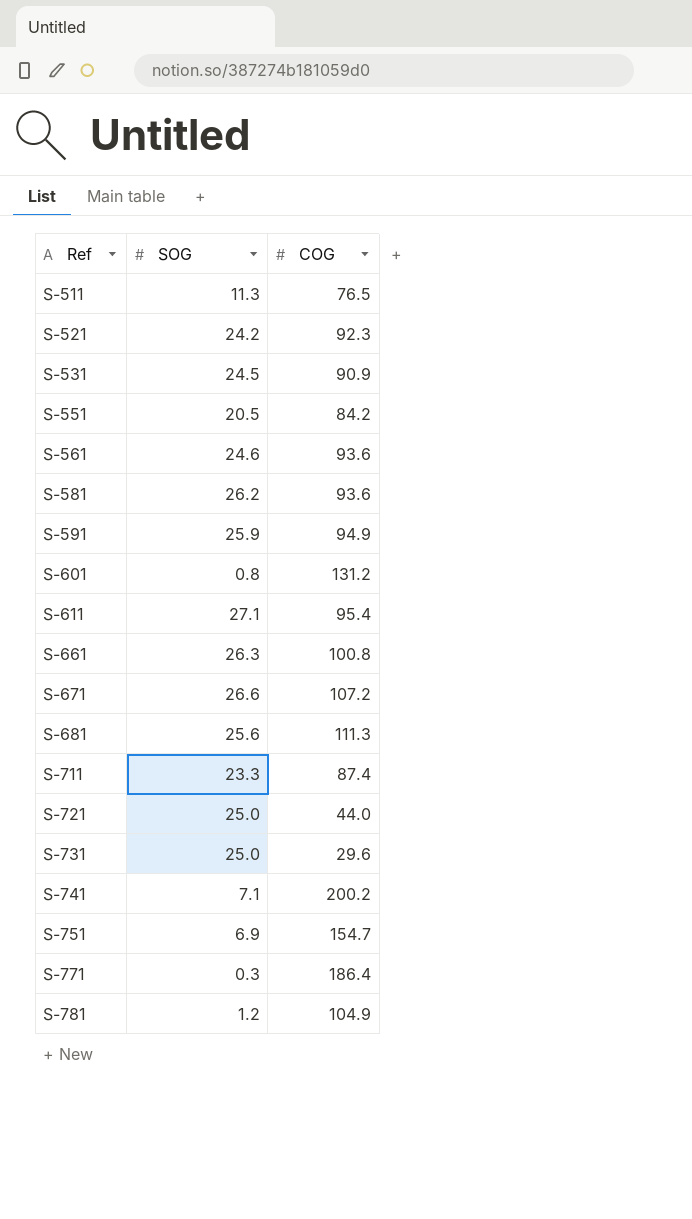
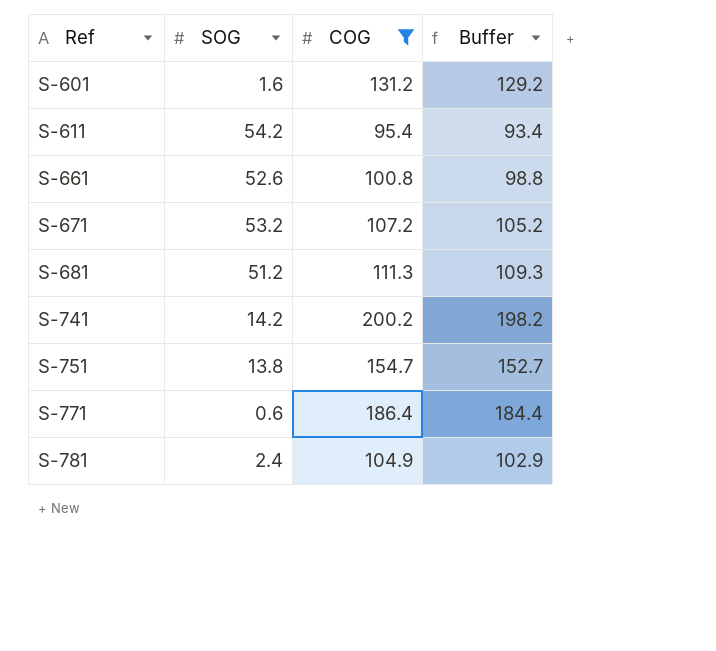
filter: none -> COG >= 95.4
column Buffer | formula: none -> [COG] - 2
S-601 | SOG: 0.8 -> 1.6
S-611 | SOG: 27.1 -> 54.2
S-661 | SOG: 26.3 -> 52.6
S-671 | SOG: 26.6 -> 53.2
S-681 | SOG: 25.6 -> 51.2
S-741 | SOG: 7.1 -> 14.2
S-751 | SOG: 6.9 -> 13.8
S-771 | SOG: 0.3 -> 0.6
S-781 | SOG: 1.2 -> 2.4

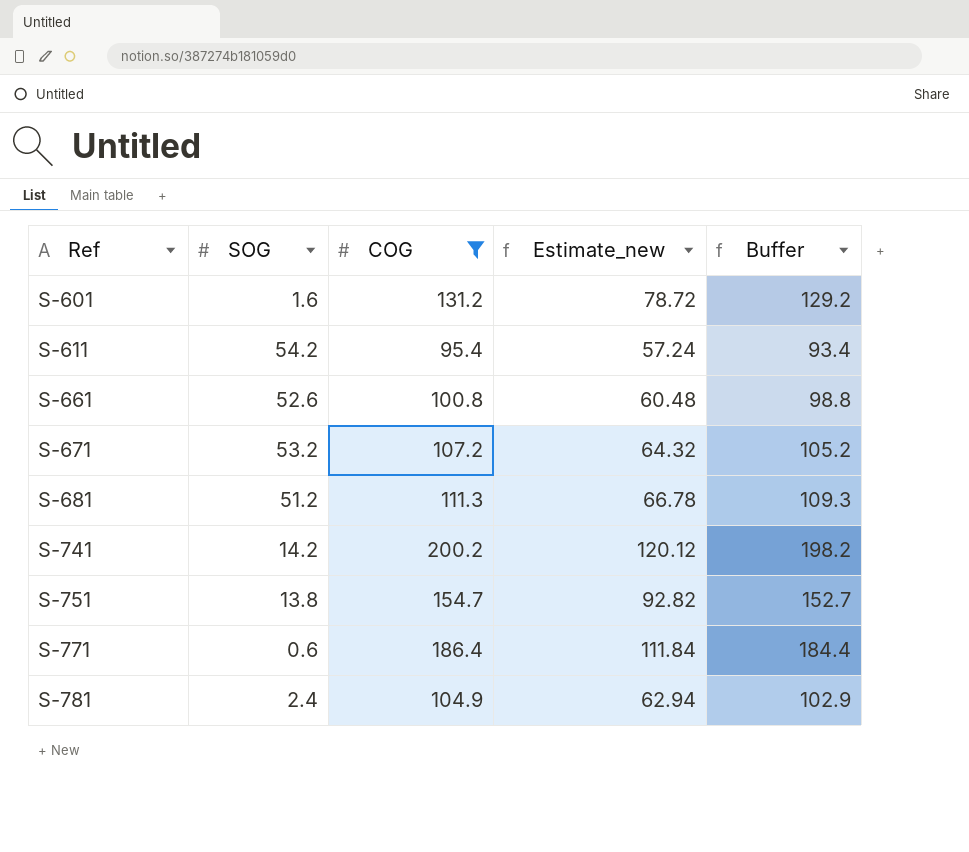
column Estimate_new | formula: none -> [COG] * 0.6

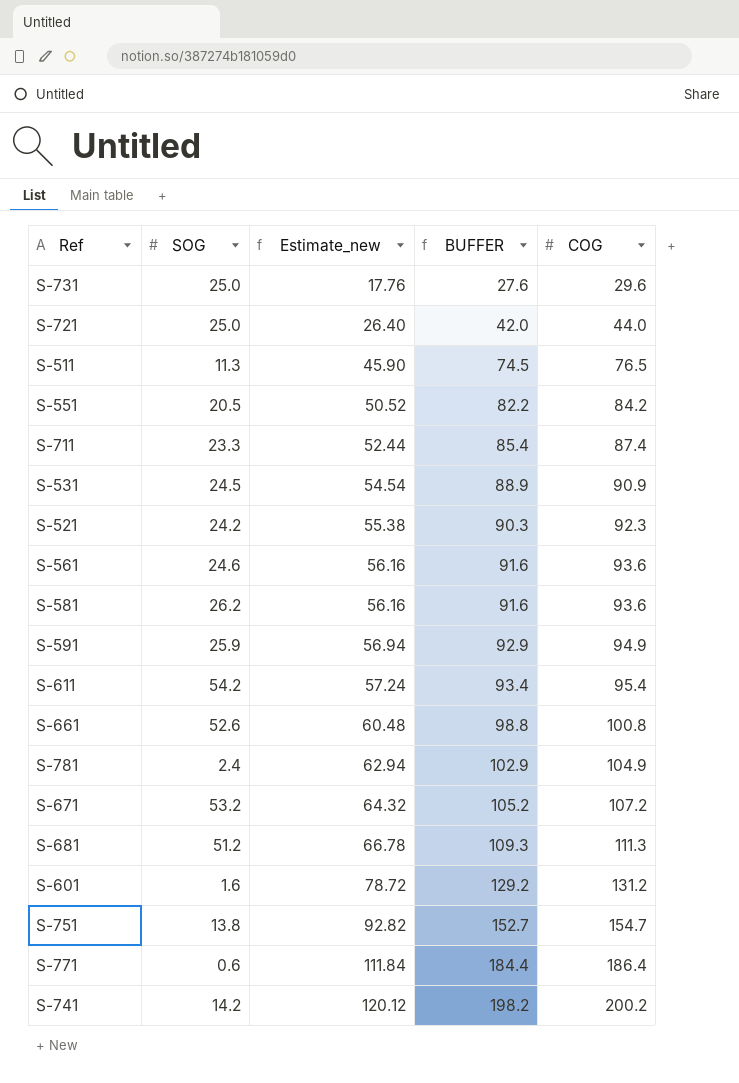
filter: COG >= 95.4 -> none
row order: Ref ascending -> Estimate_new ascending
column name: Buffer -> BUFFER
column COG | position: 3 -> 5

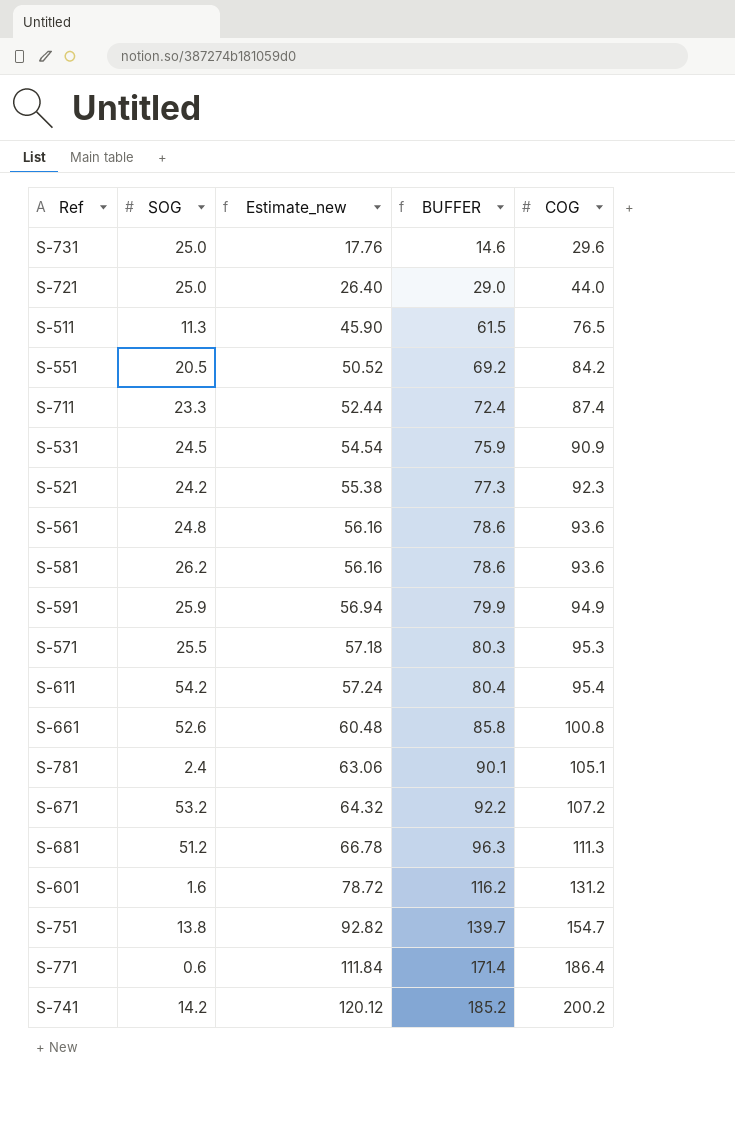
column BUFFER | formula: [COG] - 2 -> [COG] - 15
S-561 | SOG: 24.6 -> 24.8
row S-571: none -> 25.5 | 57.18 | 80.3 | 95.3
S-781 | Estimate_new: 62.94 -> 63.06
S-781 | COG: 104.9 -> 105.1

